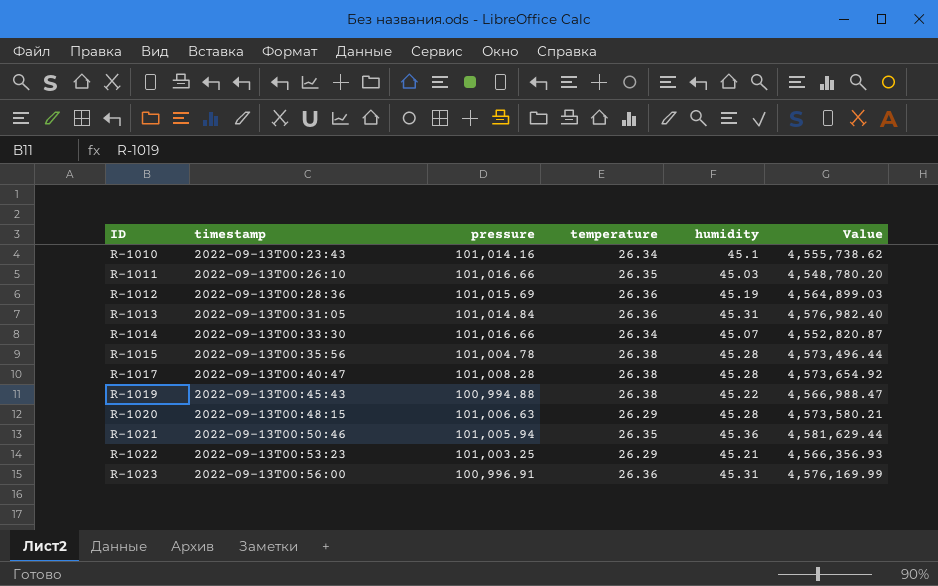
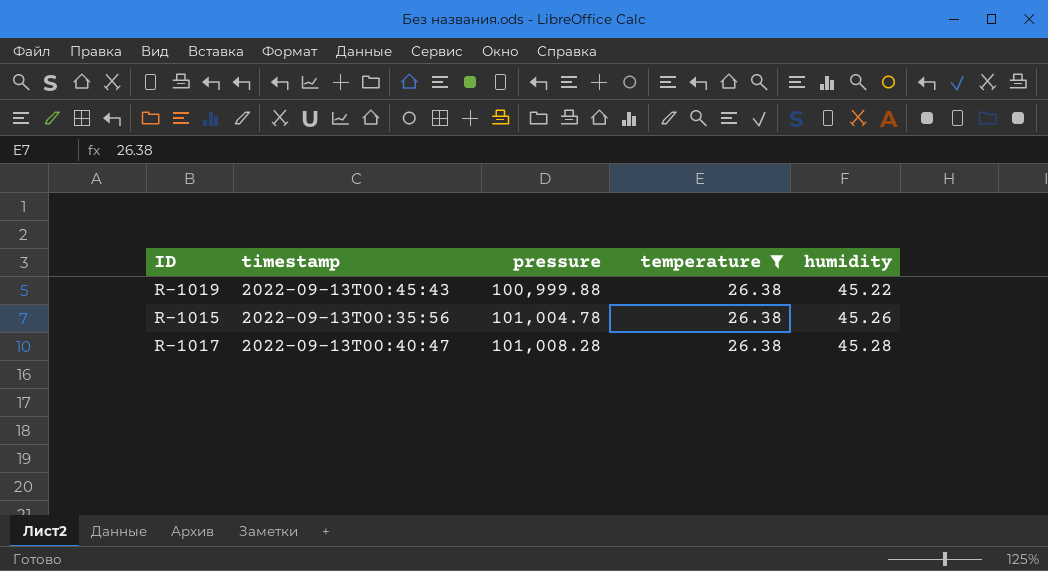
filter: none -> temperature = 26.38
row order: ID ascending -> pressure ascending
column Value | formula: [pressure] * [humidity] -> none
R-1019 | pressure: 100,994.88 -> 100,999.88
R-1015 | humidity: 45.28 -> 45.26

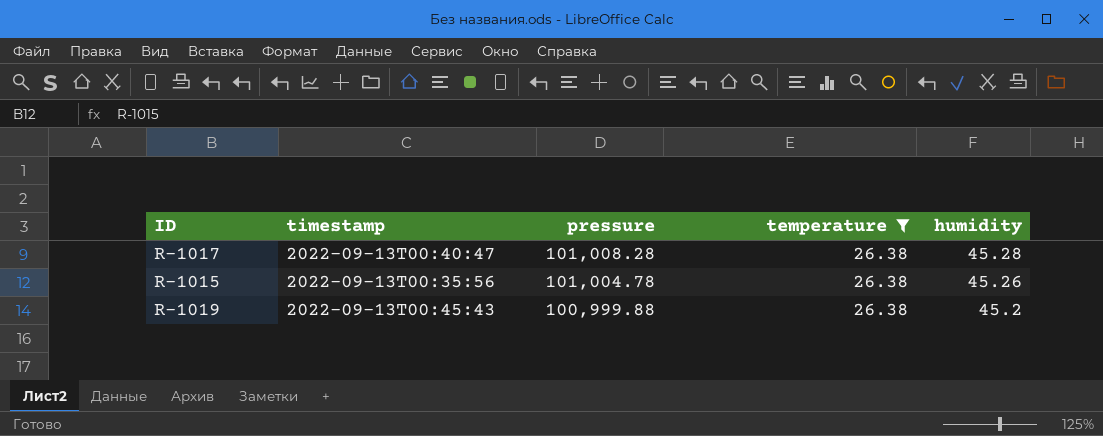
row order: pressure ascending -> pressure descending
R-1019 | humidity: 45.22 -> 45.2

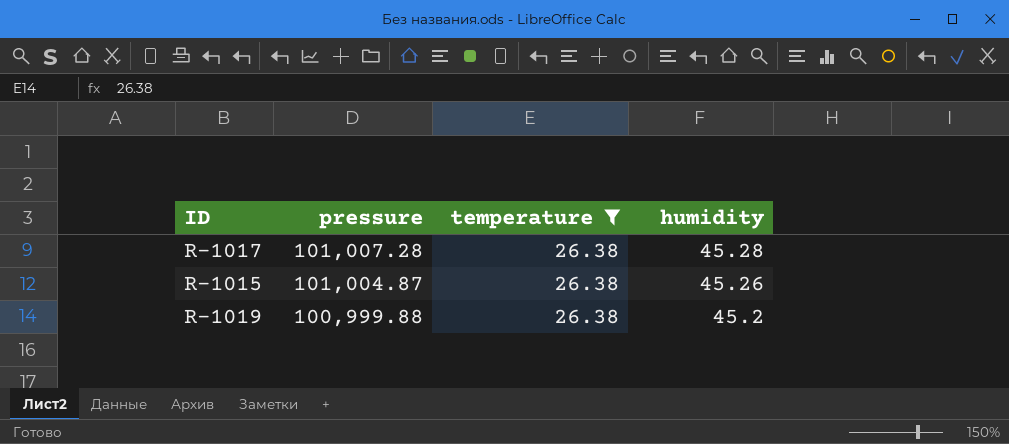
column timestamp | position: 2 -> none
R-1017 | pressure: 101,008.28 -> 101,007.28
R-1015 | pressure: 101,004.78 -> 101,004.87

